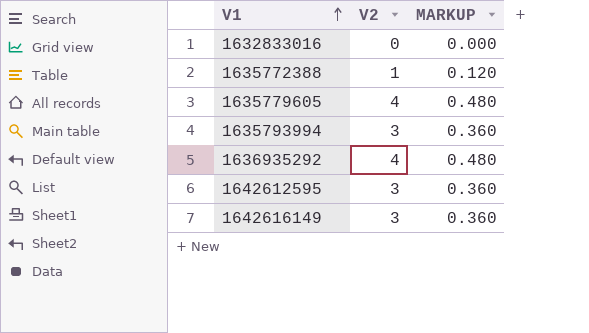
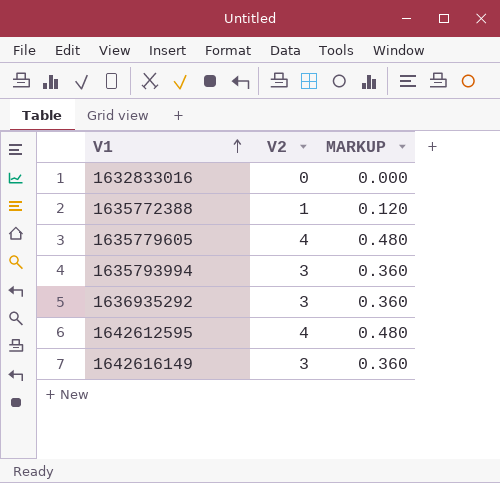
1636935292 | V2: 4 -> 3
1636935292 | MARKUP: 0.480 -> 0.360
1642612595 | V2: 3 -> 4
1642612595 | MARKUP: 0.360 -> 0.480

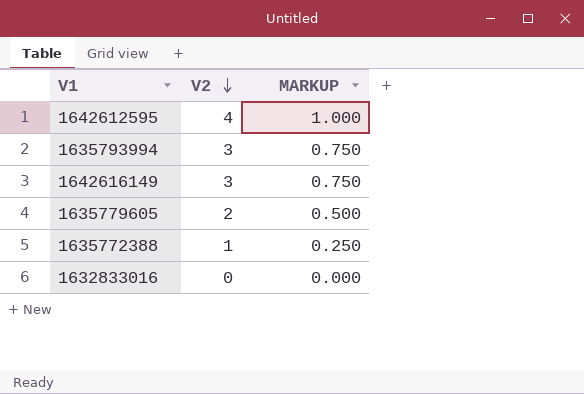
row order: V1 ascending -> V2 descending
column MARKUP | formula: [V2] * 0.12 -> [V2] * 0.25
row 1636935292: 3 | 0.360 -> none
1635779605 | V2: 4 -> 2

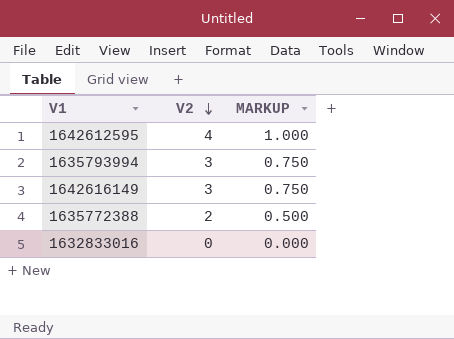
row 1635779605: 2 | 0.500 -> none
1635772388 | V2: 1 -> 2
1635772388 | MARKUP: 0.250 -> 0.500

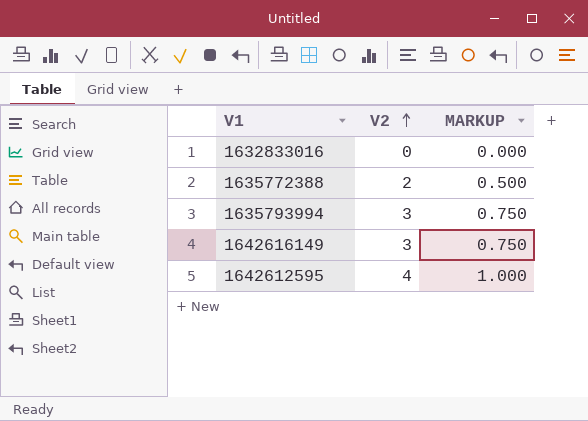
row order: V2 descending -> V2 ascending

